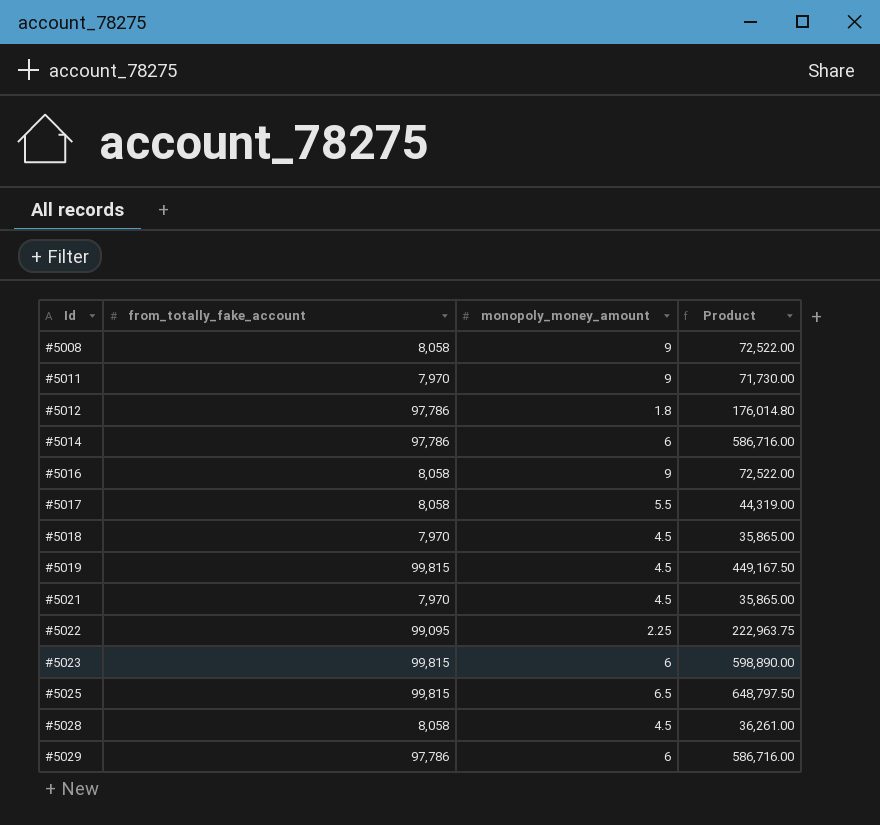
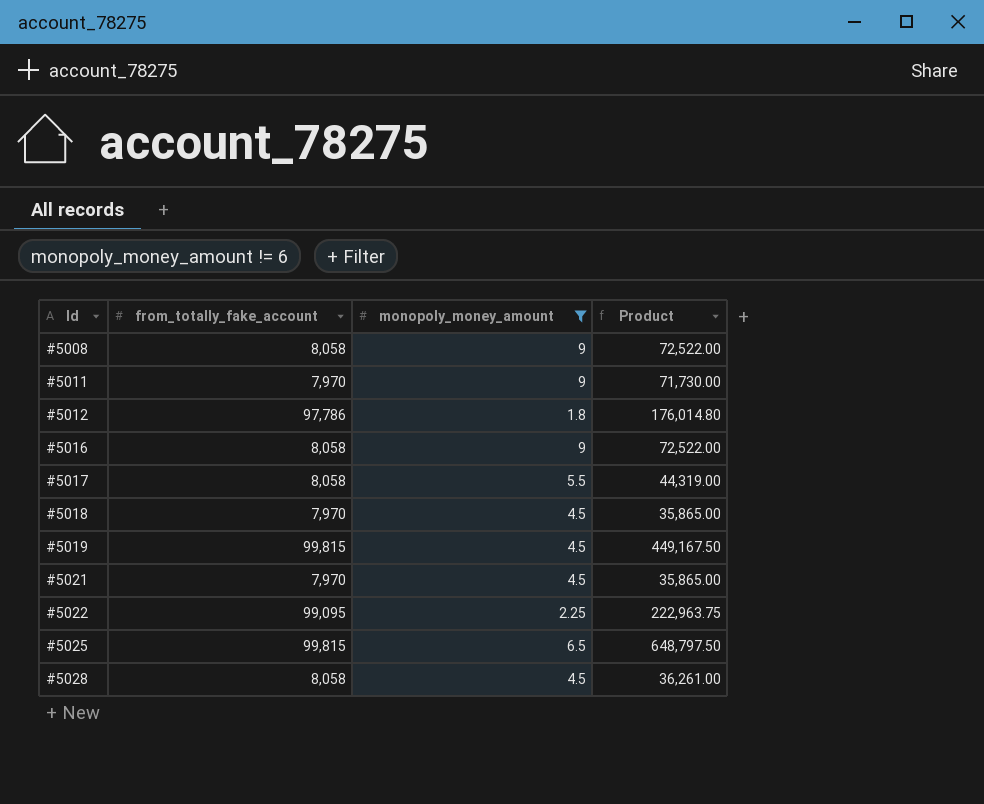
filter: none -> monopoly_money_amount != 6

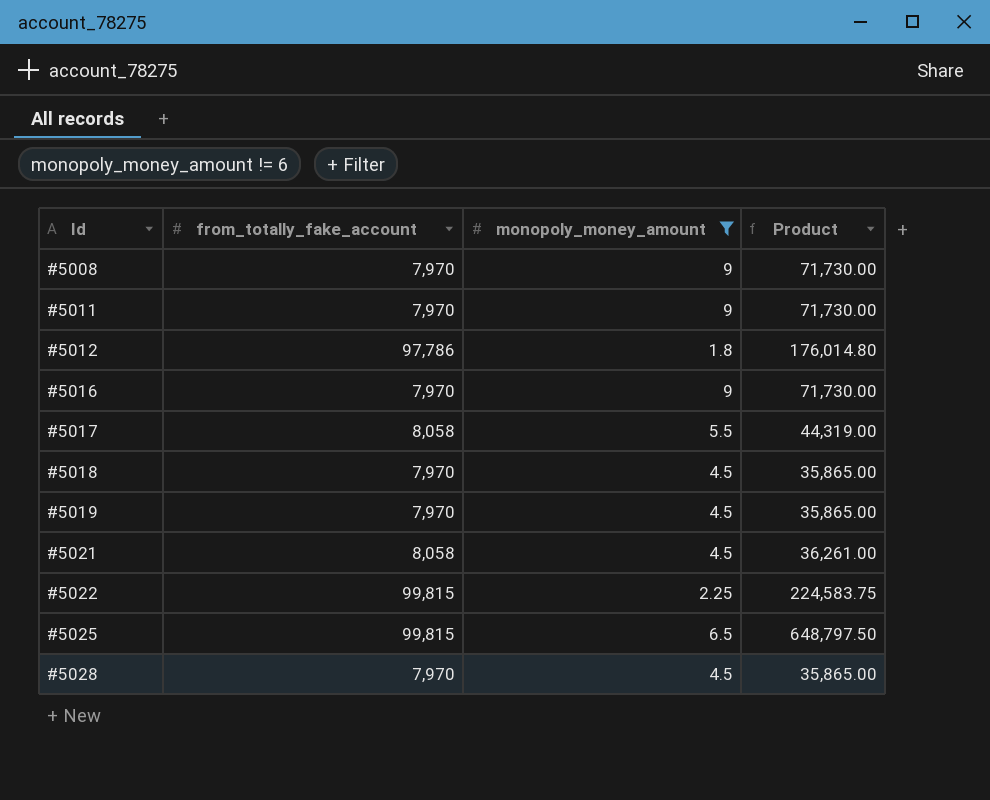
#5008 | from_totally_fake_account: 8,058 -> 7,970
#5008 | Product: 72,522.00 -> 71,730.00
#5016 | from_totally_fake_account: 8,058 -> 7,970
#5016 | Product: 72,522.00 -> 71,730.00
#5019 | from_totally_fake_account: 99,815 -> 7,970
#5019 | Product: 449,167.50 -> 35,865.00
#5021 | from_totally_fake_account: 7,970 -> 8,058
#5021 | Product: 35,865.00 -> 36,261.00
#5022 | from_totally_fake_account: 99,095 -> 99,815
#5022 | Product: 222,963.75 -> 224,583.75
#5028 | from_totally_fake_account: 8,058 -> 7,970
#5028 | Product: 36,261.00 -> 35,865.00

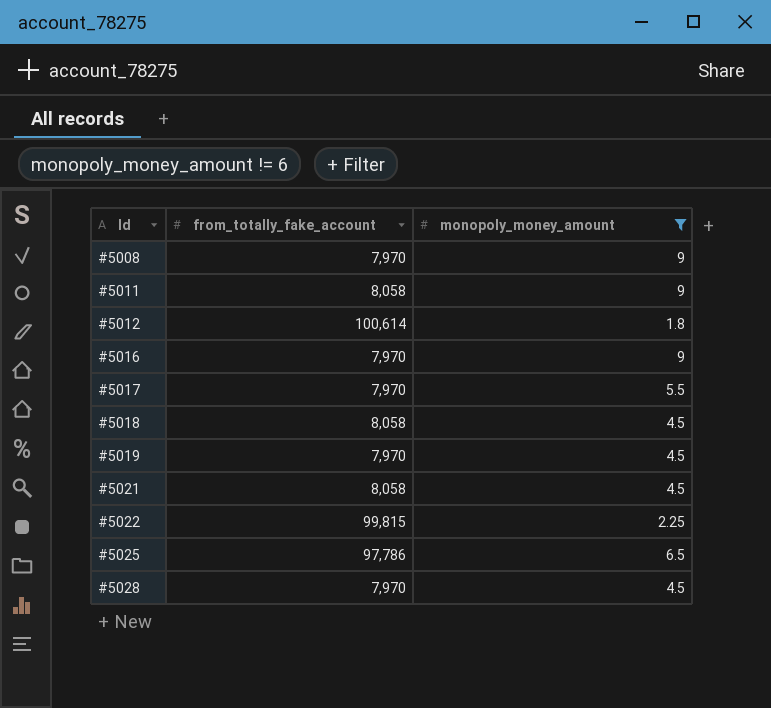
column Product | formula: [from_totally_fake_account] * [monopoly_money_amount] -> none
#5011 | from_totally_fake_account: 7,970 -> 8,058
#5012 | from_totally_fake_account: 97,786 -> 100,614
#5017 | from_totally_fake_account: 8,058 -> 7,970
#5018 | from_totally_fake_account: 7,970 -> 8,058
#5025 | from_totally_fake_account: 99,815 -> 97,786

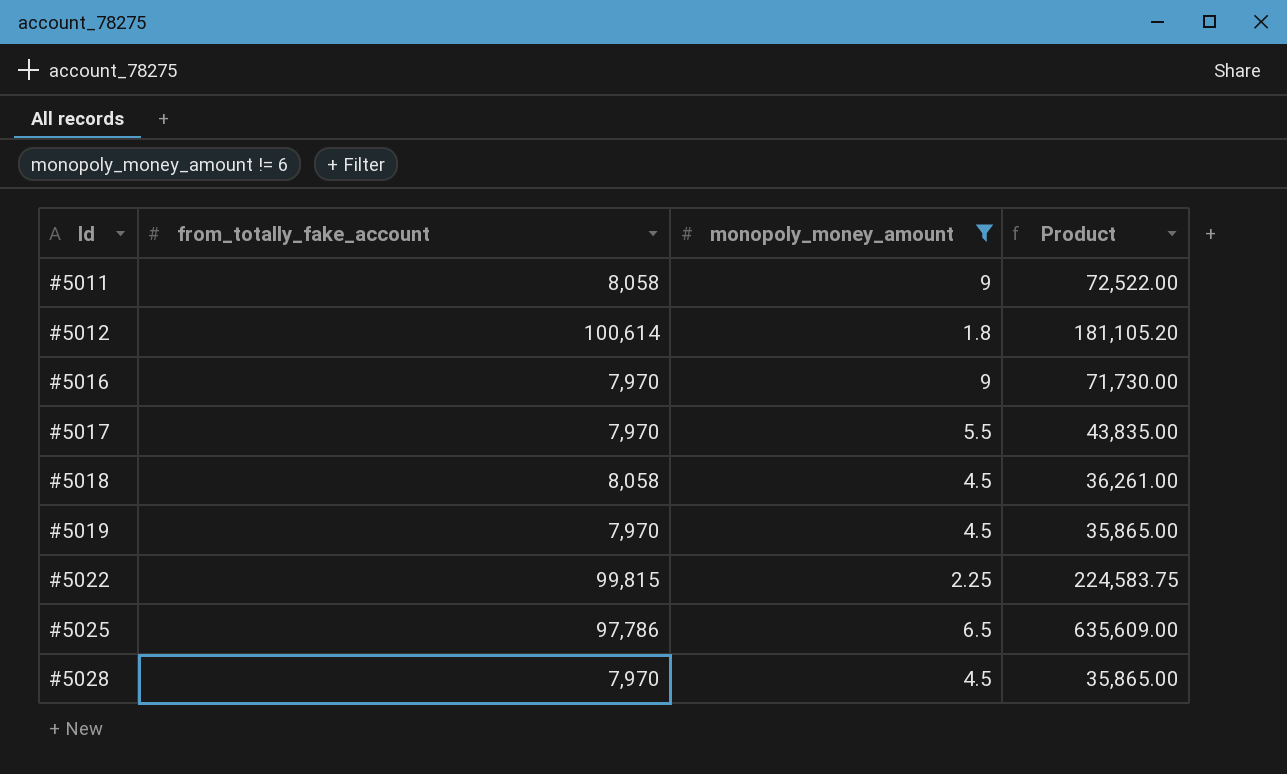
column Product | formula: none -> [from_totally_fake_account] * [monopoly_money_amount]
row #5008: 7,970 | 9 -> none
row #5021: 8,058 | 4.5 -> none

